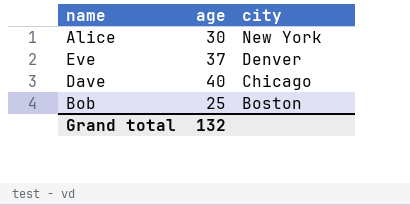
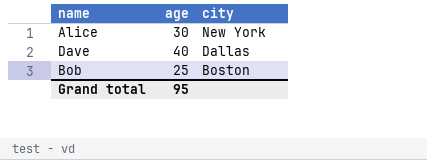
row Eve: 37 | Denver -> none
Dave | city: Chicago -> Dallas
Grand total | age: 132 -> 95

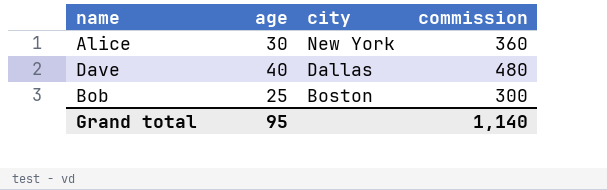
column commission | formula: none -> [age] * 12

